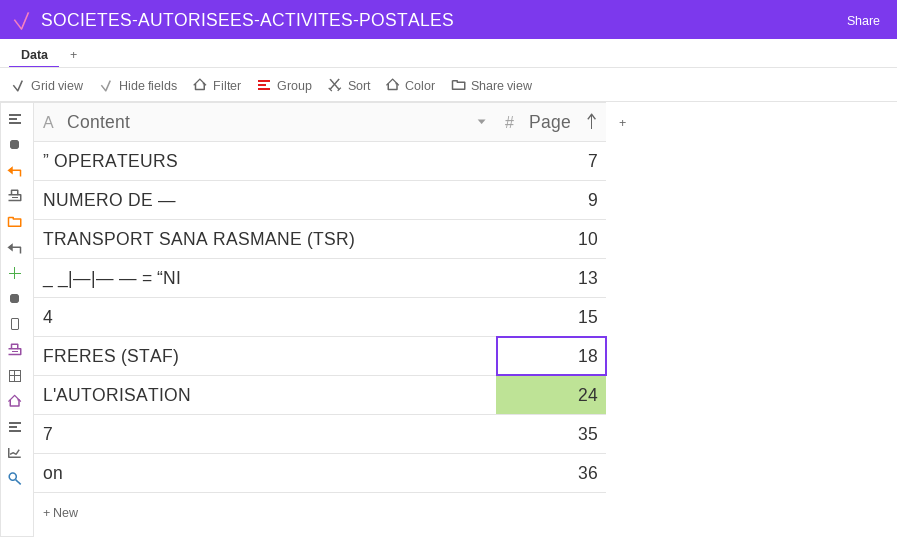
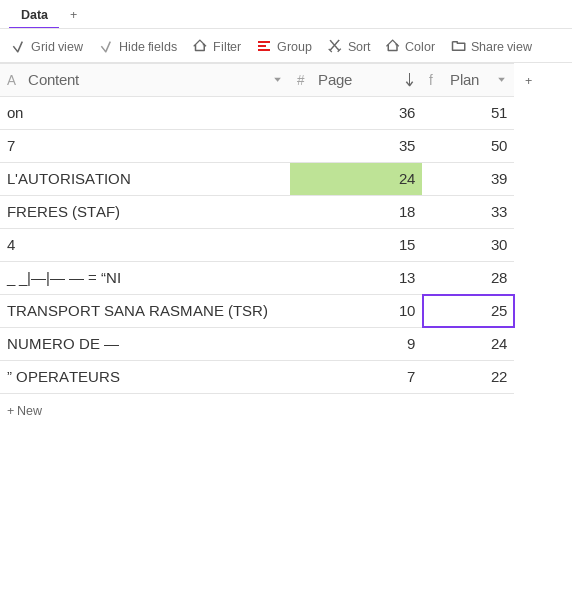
row order: Page ascending -> Page descending
column Plan | formula: none -> [Page] + 15

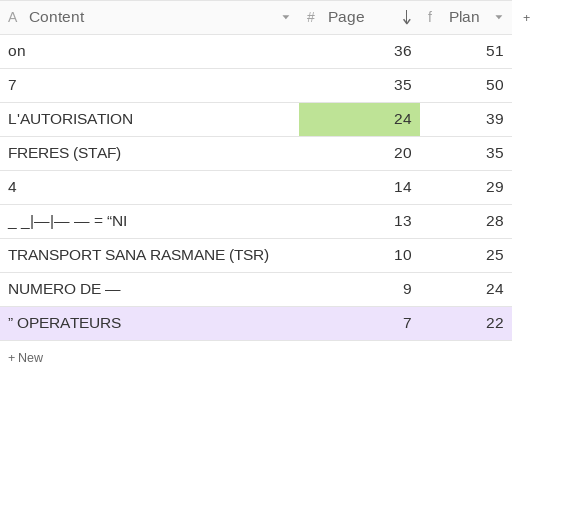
FRERES (STAF) | Page: 18 -> 20
FRERES (STAF) | Plan: 33 -> 35
4 | Page: 15 -> 14
4 | Plan: 30 -> 29

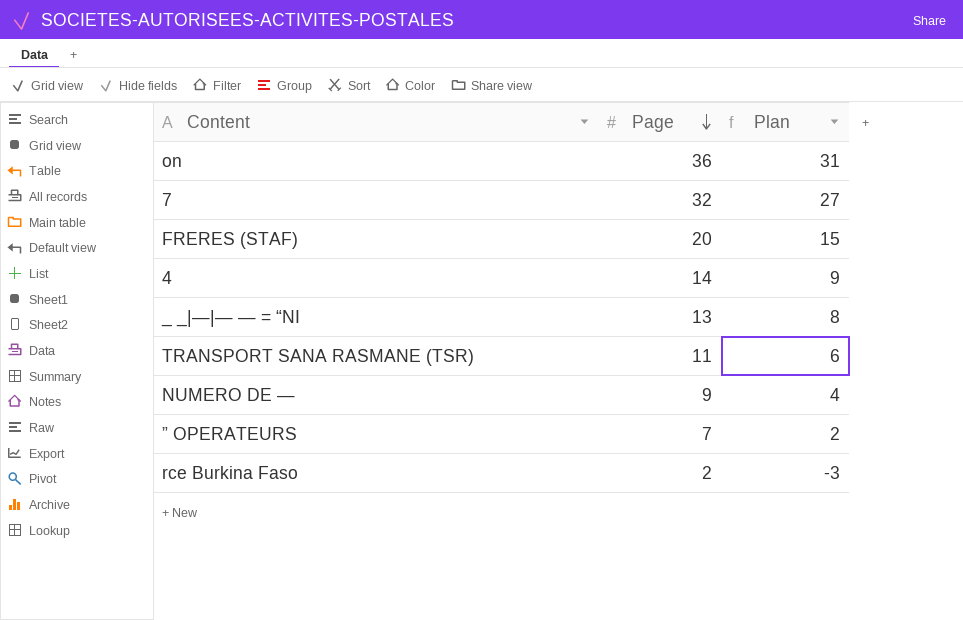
column Plan | formula: [Page] + 15 -> [Page] - 5
row L'AUTORISATION: 24 | 39 -> none
7 | Page: 35 -> 32
TRANSPORT SANA RASMANE (TSR) | Page: 10 -> 11
row rce Burkina Faso: none -> 2 | -3

